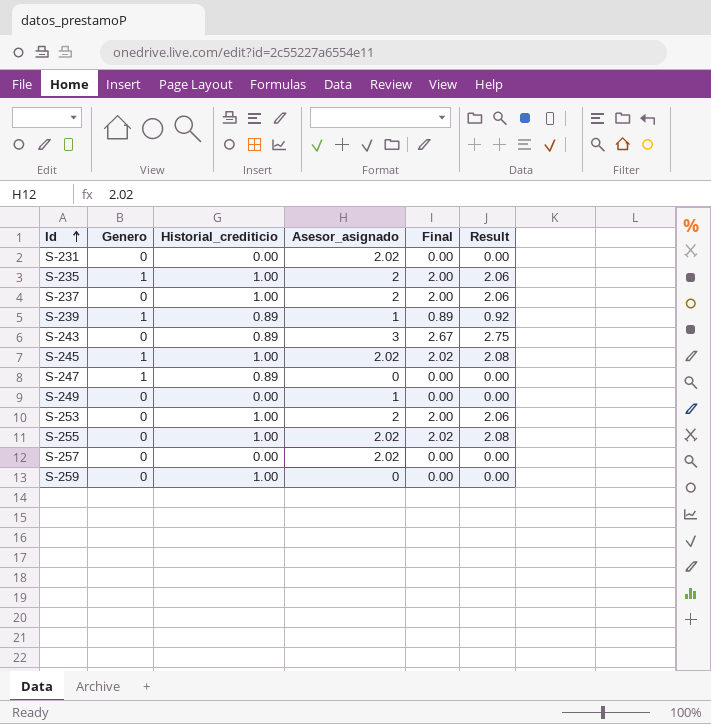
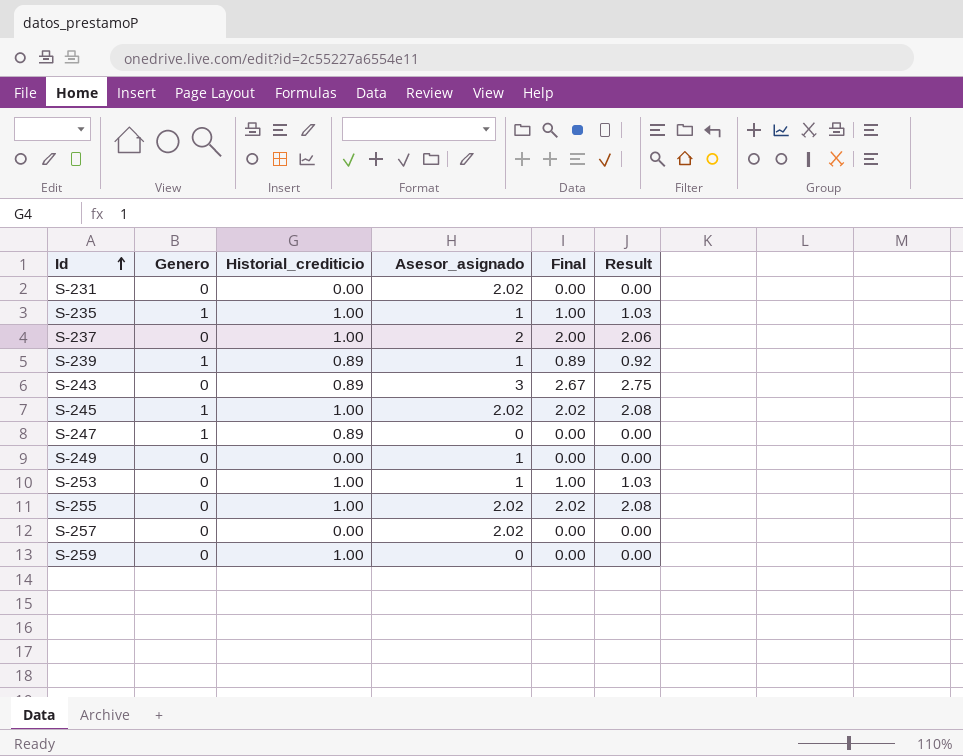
S-235 | Asesor_asignado: 2 -> 1
S-235 | Final: 2.00 -> 1.00
S-235 | Result: 2.06 -> 1.03
S-253 | Asesor_asignado: 2 -> 1
S-253 | Final: 2.00 -> 1.00
S-253 | Result: 2.06 -> 1.03

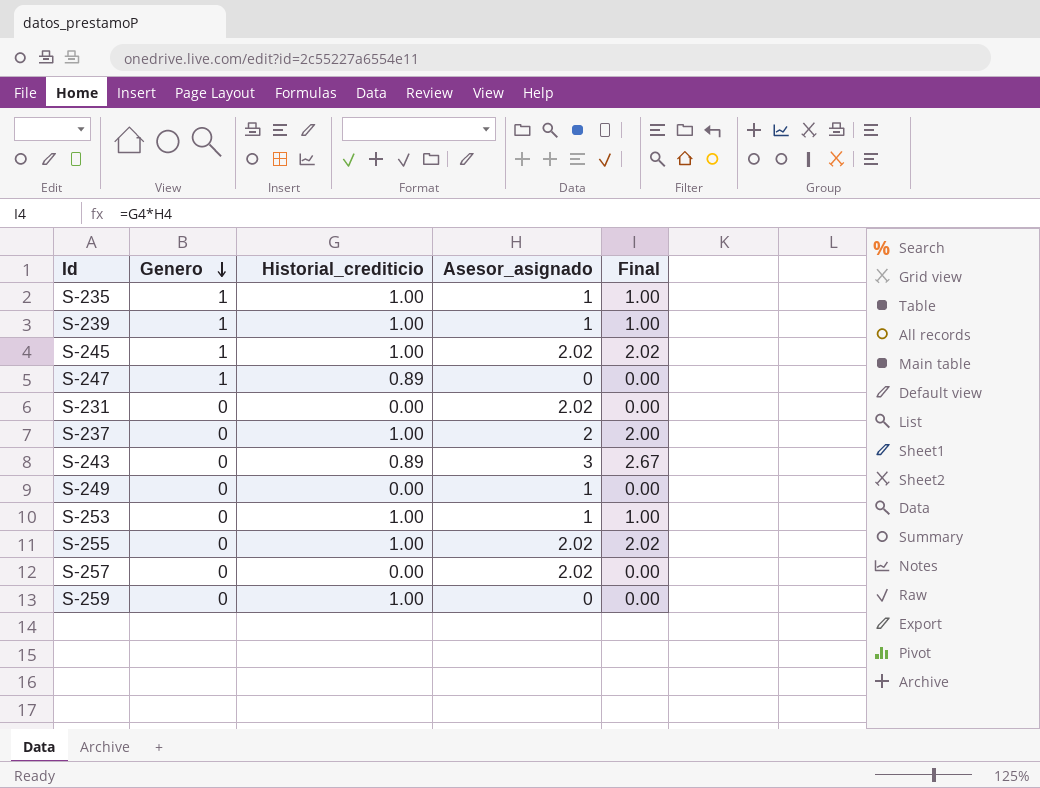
row order: Id ascending -> Genero descending
column Result | formula: [Final] * 1.03 -> none
S-239 | Historial_crediticio: 0.89 -> 1.00
S-239 | Final: 0.89 -> 1.00

